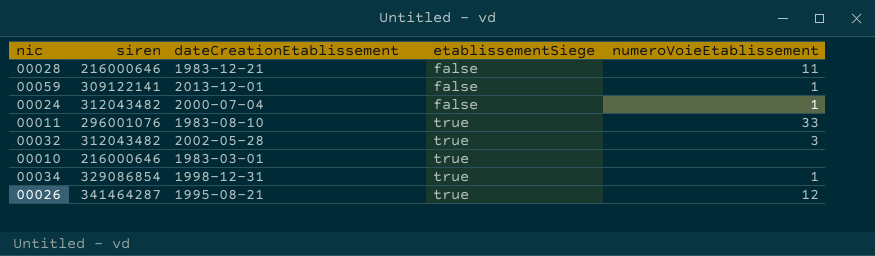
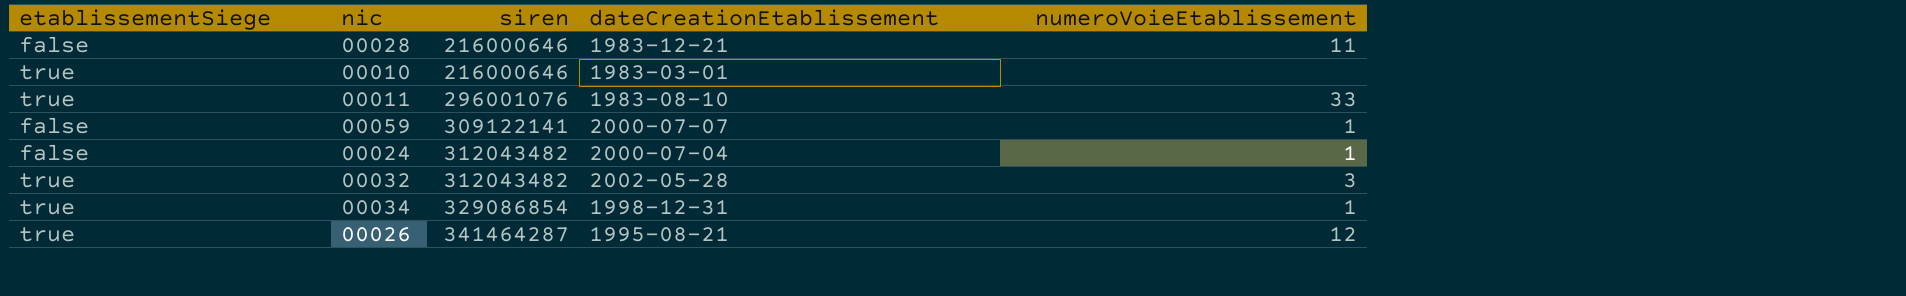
row order: etablissementSiege ascending -> siren ascending
column etablissementSiege | position: 4 -> 1
00059 | dateCreationEtablissement: 2013-12-01 -> 2000-07-07

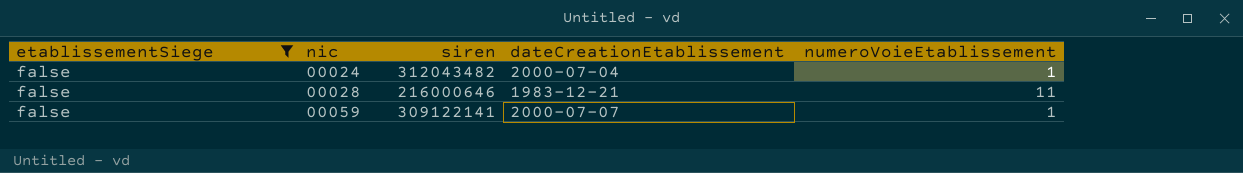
filter: none -> etablissementSiege = false
row order: siren ascending -> nic ascending

